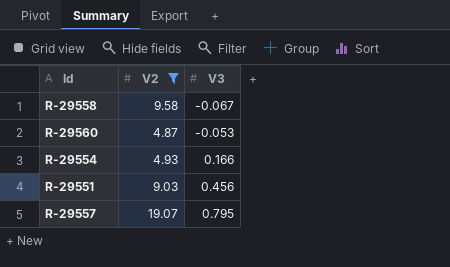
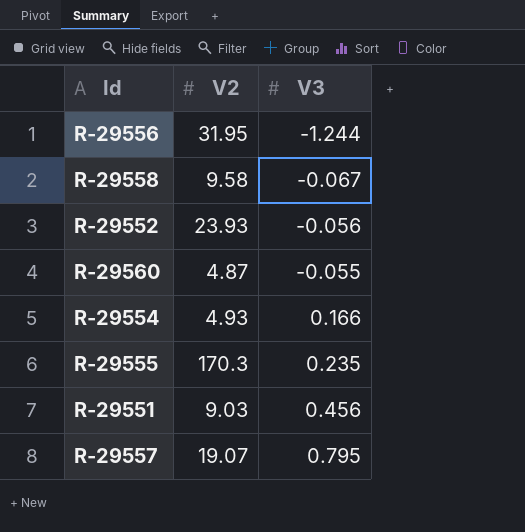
filter: V2 <= 19.07 -> none
R-29560 | V3: -0.053 -> -0.055

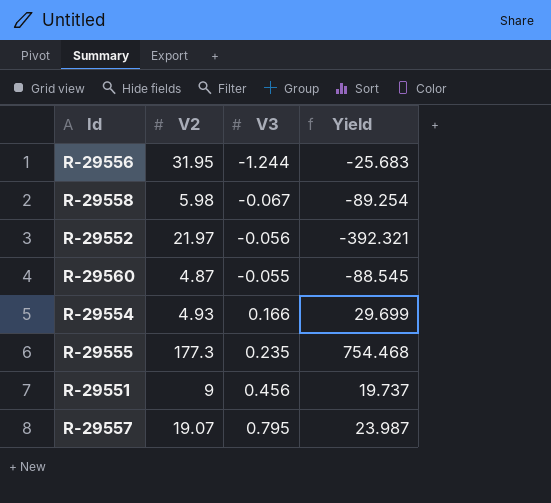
column Yield | formula: none -> [V2] / [V3]
R-29558 | V2: 9.58 -> 5.98
R-29552 | V2: 23.93 -> 21.97
R-29555 | V2: 170.3 -> 177.3
R-29551 | V2: 9.03 -> 9

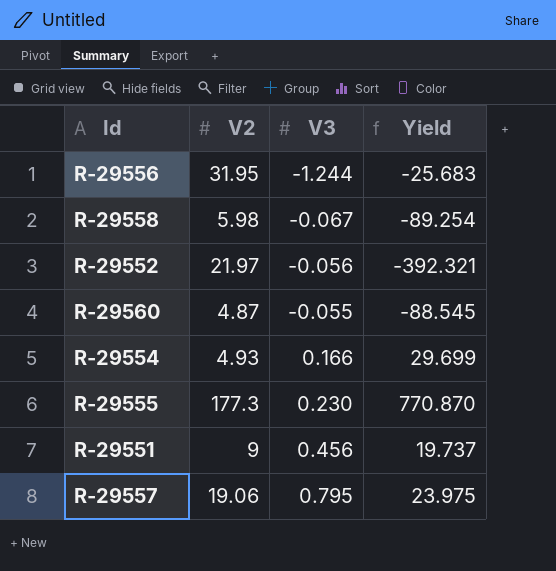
R-29555 | V3: 0.235 -> 0.230
R-29555 | Yield: 754.468 -> 770.870
R-29557 | V2: 19.07 -> 19.06
R-29557 | Yield: 23.987 -> 23.975

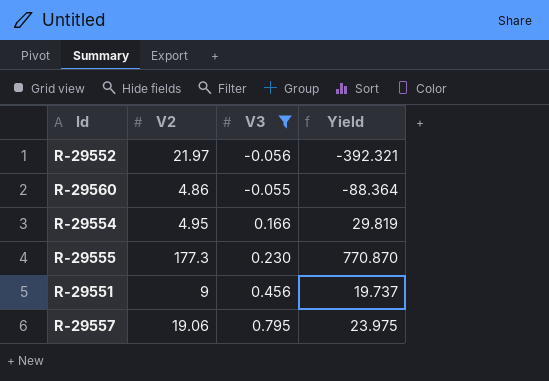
filter: none -> V3 >= -0.056
R-29560 | V2: 4.87 -> 4.86
R-29560 | Yield: -88.545 -> -88.364
R-29554 | V2: 4.93 -> 4.95
R-29554 | Yield: 29.699 -> 29.819

